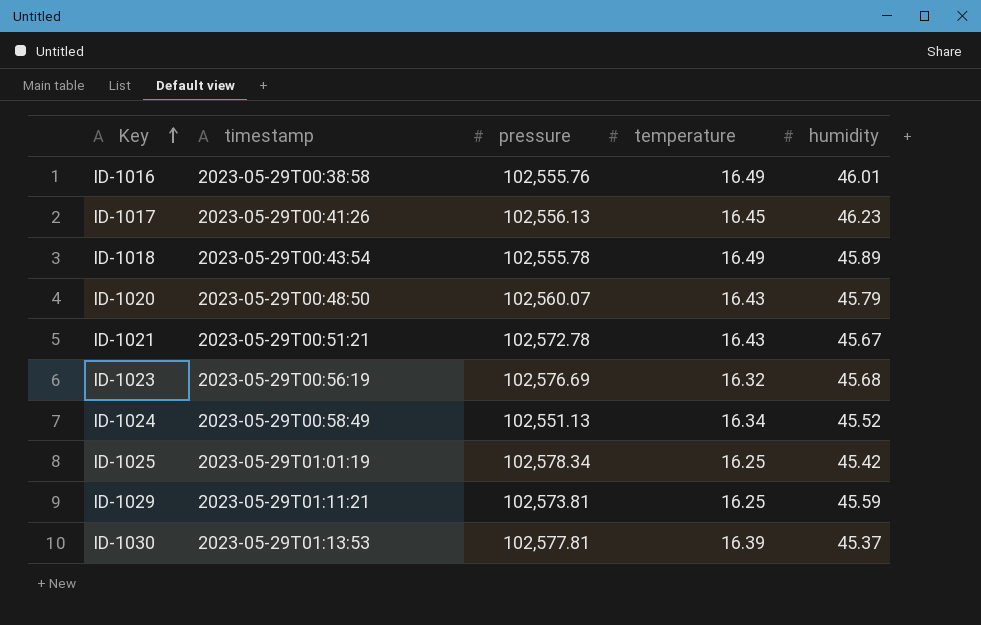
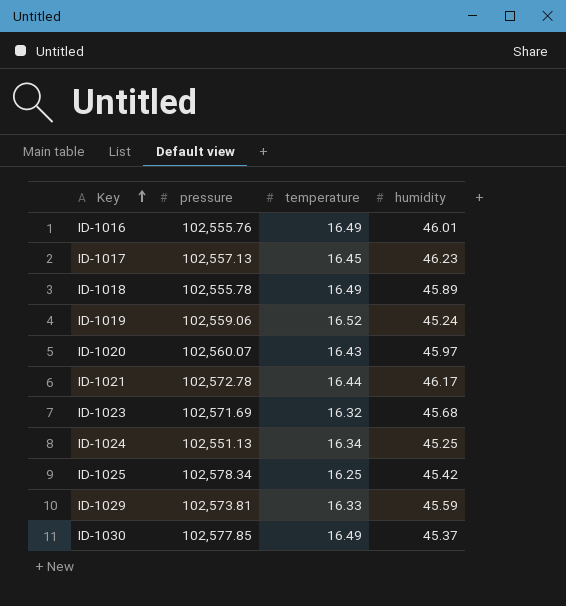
column timestamp | position: 2 -> none
ID-1017 | pressure: 102,556.13 -> 102,557.13
row ID-1019: none -> 102,559.06 | 16.52 | 45.24
ID-1020 | humidity: 45.79 -> 45.97
ID-1021 | temperature: 16.43 -> 16.44
ID-1021 | humidity: 45.67 -> 46.17
ID-1023 | pressure: 102,576.69 -> 102,571.69
ID-1024 | humidity: 45.52 -> 45.25
ID-1029 | temperature: 16.25 -> 16.33
ID-1030 | pressure: 102,577.81 -> 102,577.85
ID-1030 | temperature: 16.39 -> 16.49

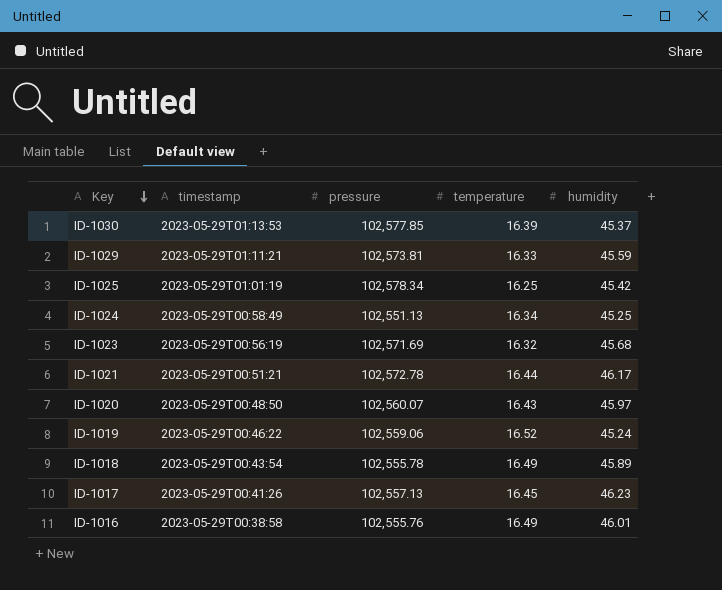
row order: Key ascending -> Key descending
column timestamp | position: none -> 2
ID-1030 | temperature: 16.49 -> 16.39

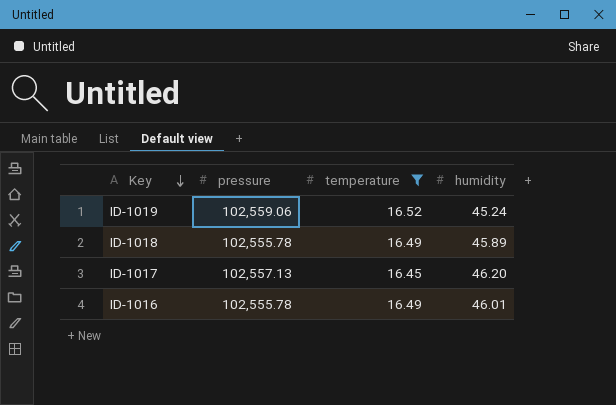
filter: none -> temperature >= 16.45
column timestamp | position: 2 -> none
ID-1017 | humidity: 46.23 -> 46.20
ID-1016 | pressure: 102,555.76 -> 102,555.78

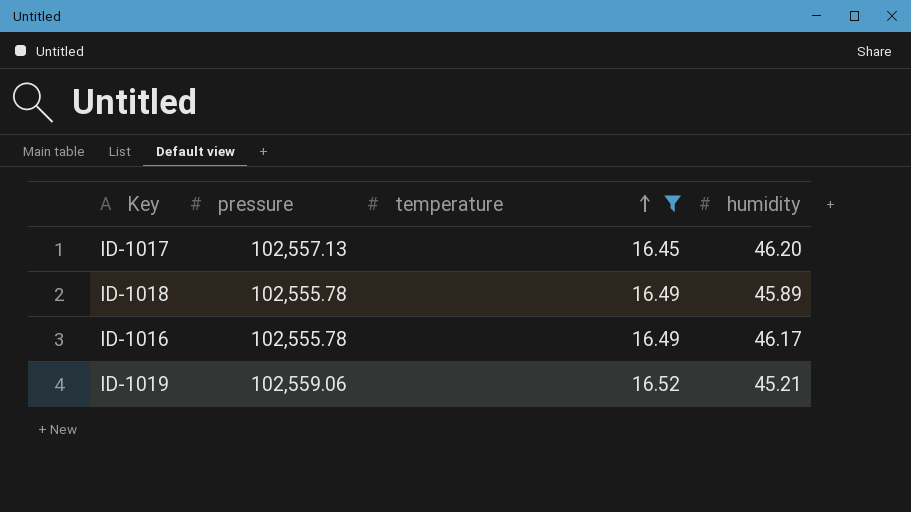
row order: Key descending -> temperature ascending
ID-1016 | humidity: 46.01 -> 46.17
ID-1019 | humidity: 45.24 -> 45.21

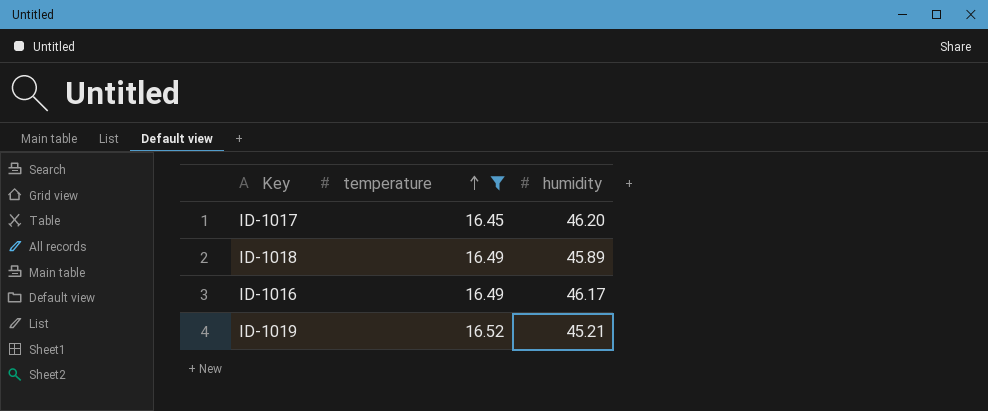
column pressure | position: 2 -> none

